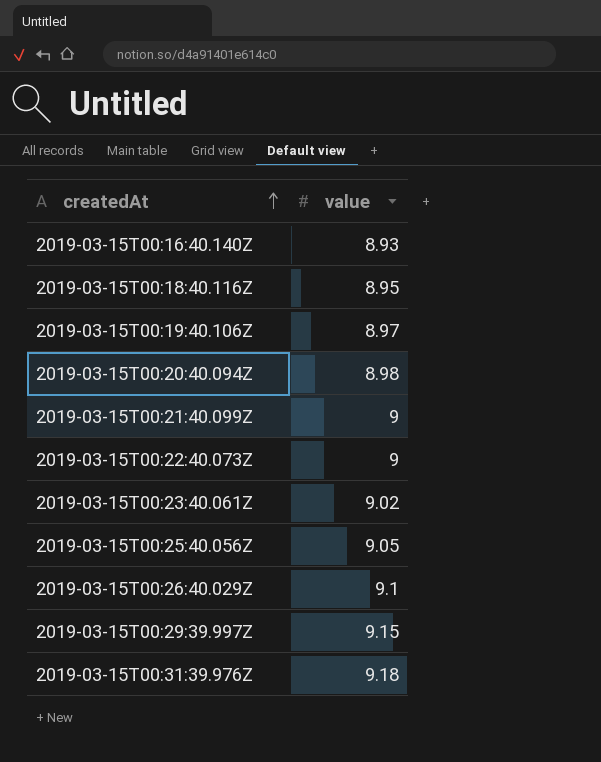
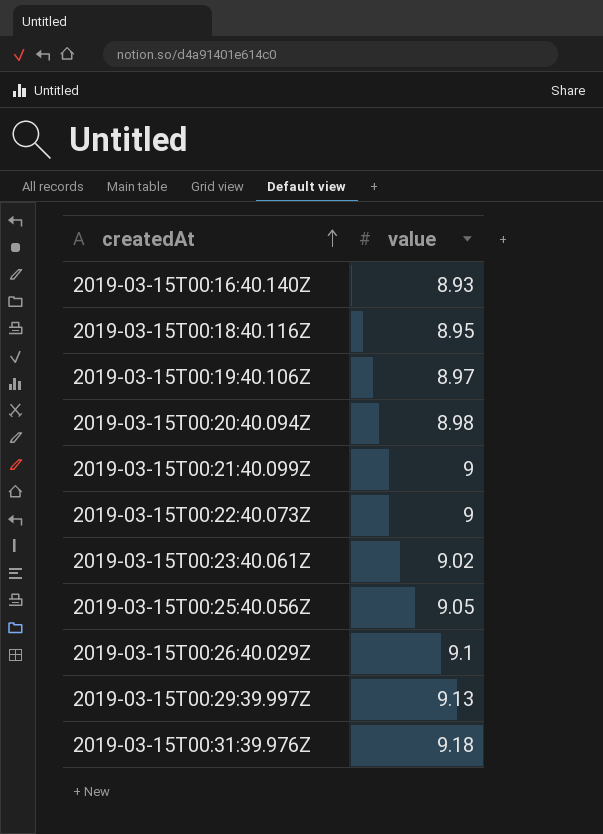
2019-03-15T00:29:39.997Z | value: 9.15 -> 9.13

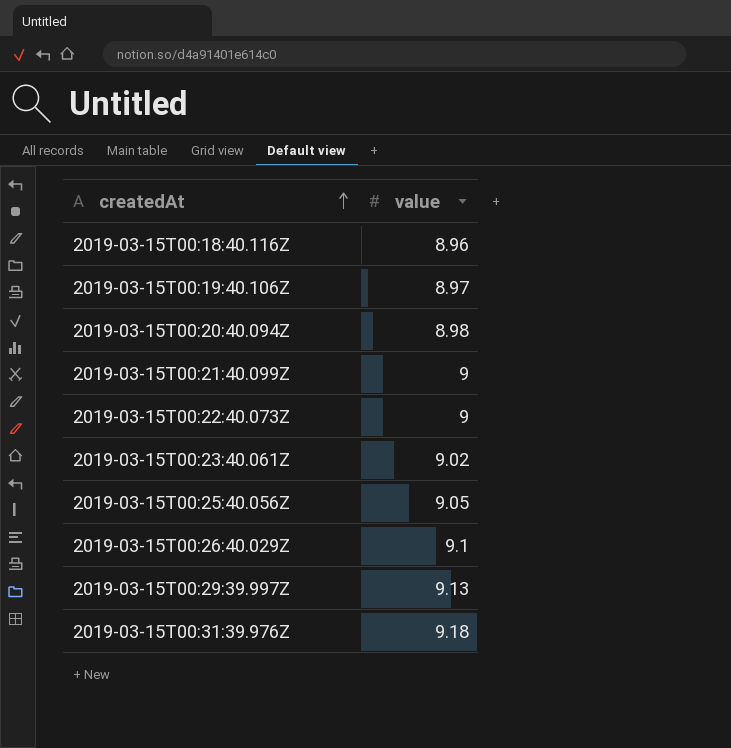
row 2019-03-15T00:16:40.140Z: 8.93 -> none
2019-03-15T00:18:40.116Z | value: 8.95 -> 8.96

